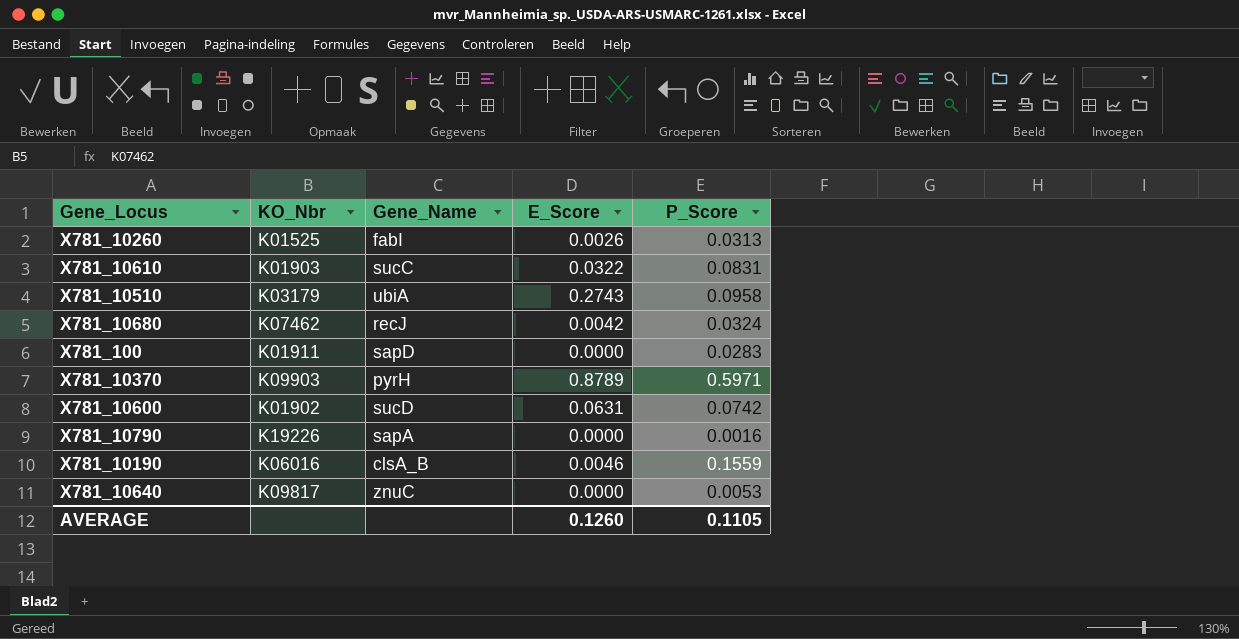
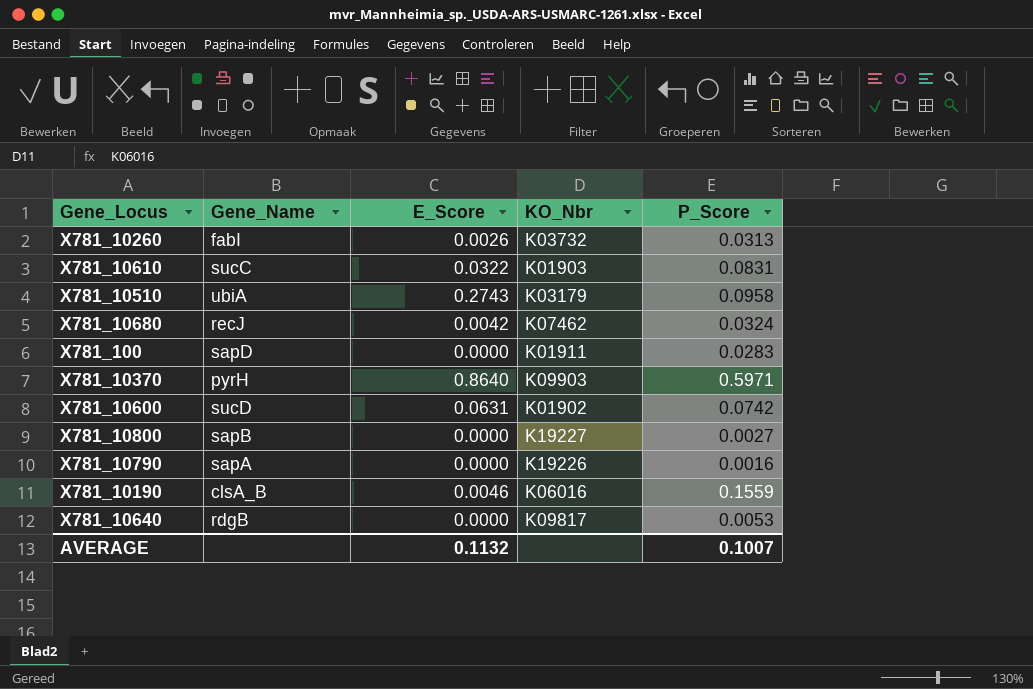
column KO_Nbr | position: 2 -> 4
X781_10260 | KO_Nbr: K01525 -> K03732
X781_10370 | E_Score: 0.8789 -> 0.8640
row X781_10800: none -> sapB | 0.0000 | K19227 | 0.0027
X781_10640 | Gene_Name: znuC -> rdgB
AVERAGE | E_Score: 0.1260 -> 0.1132
AVERAGE | P_Score: 0.1105 -> 0.1007

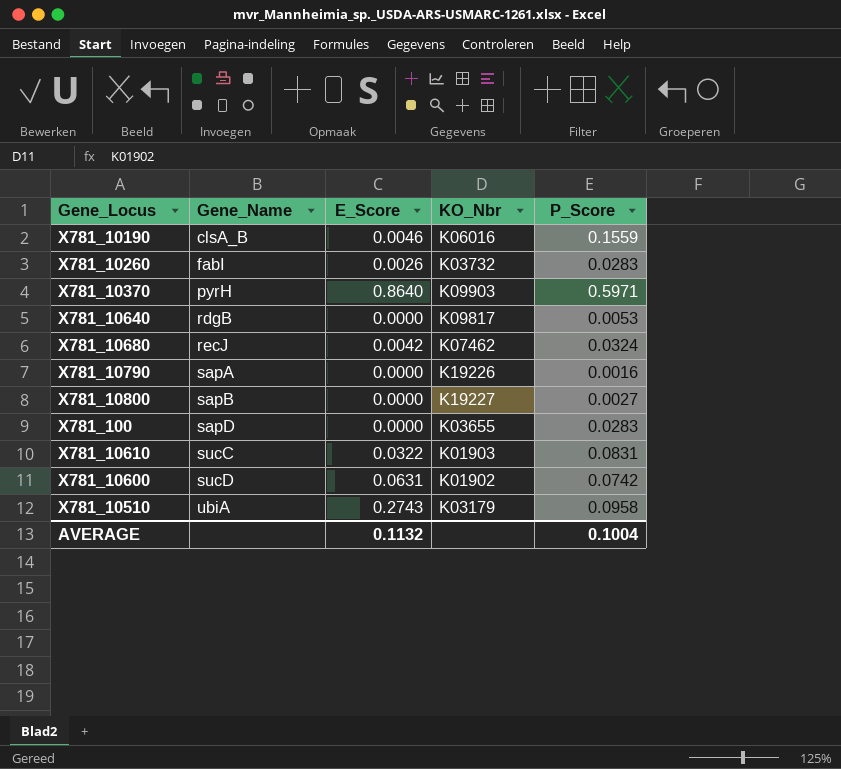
row order: none -> Gene_Name ascending
X781_10260 | P_Score: 0.0313 -> 0.0283
X781_100 | KO_Nbr: K01911 -> K03655
AVERAGE | P_Score: 0.1007 -> 0.1004

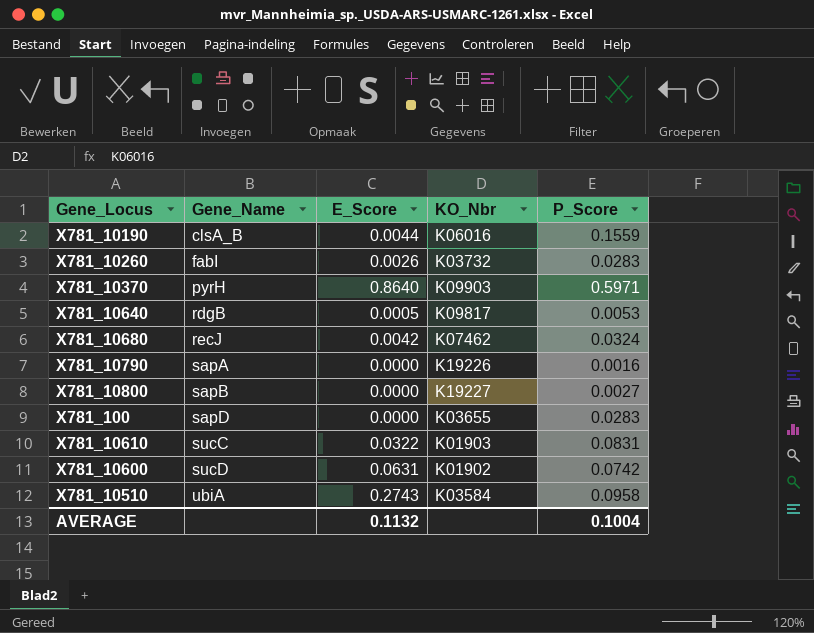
X781_10190 | E_Score: 0.0046 -> 0.0044
X781_10640 | E_Score: 0.0000 -> 0.0005
X781_10510 | KO_Nbr: K03179 -> K03584

